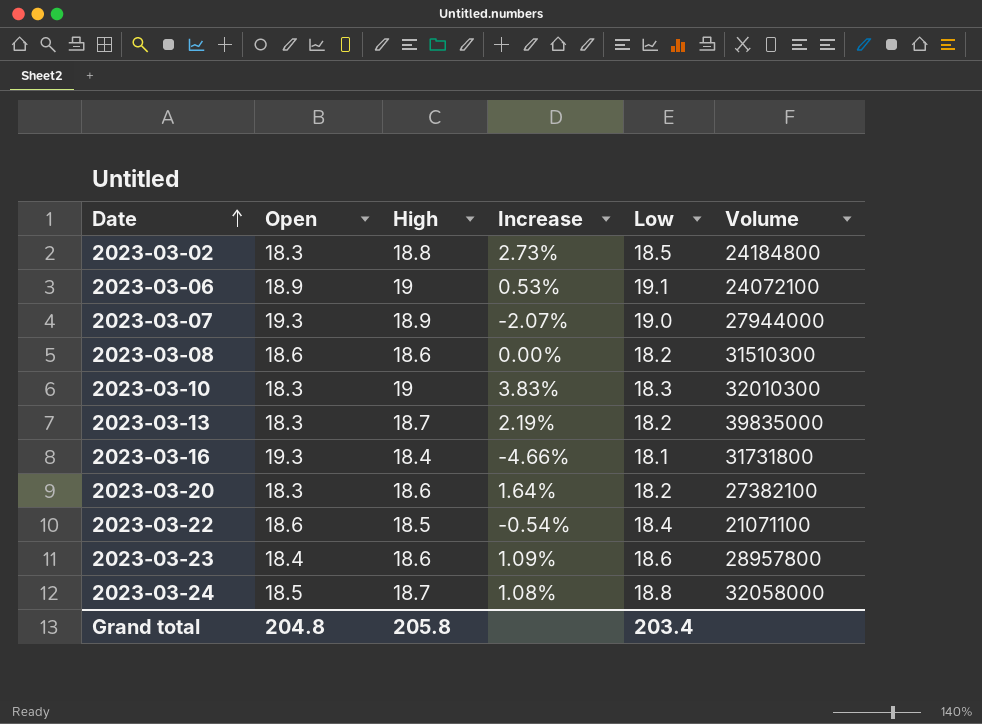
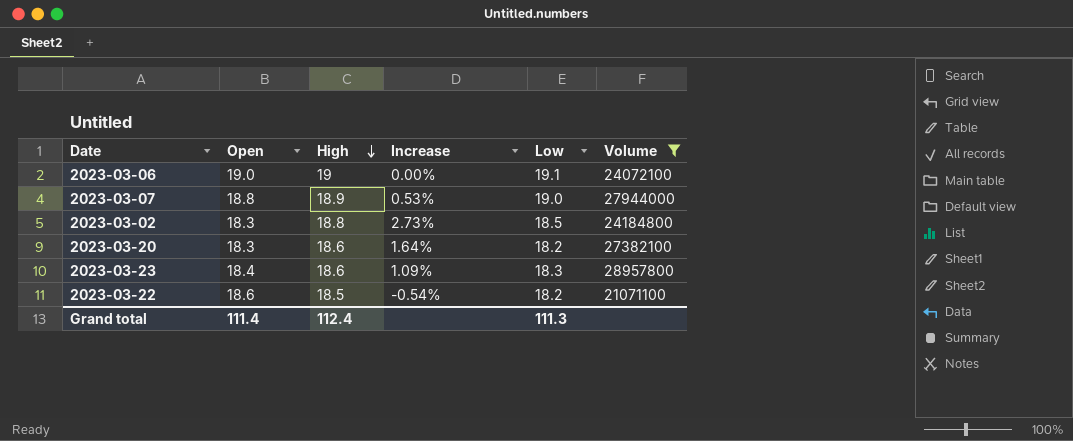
filter: none -> Volume <= 28957800
row order: Date ascending -> High descending
2023-03-06 | Open: 18.9 -> 19.0
2023-03-06 | Increase: 0.53% -> 0.00%
2023-03-07 | Open: 19.3 -> 18.8
2023-03-07 | Increase: -2.07% -> 0.53%
2023-03-23 | Low: 18.6 -> 18.3
2023-03-22 | Low: 18.4 -> 18.2
Grand total | Open: 204.8 -> 111.4
Grand total | High: 205.8 -> 112.4
Grand total | Low: 203.4 -> 111.3

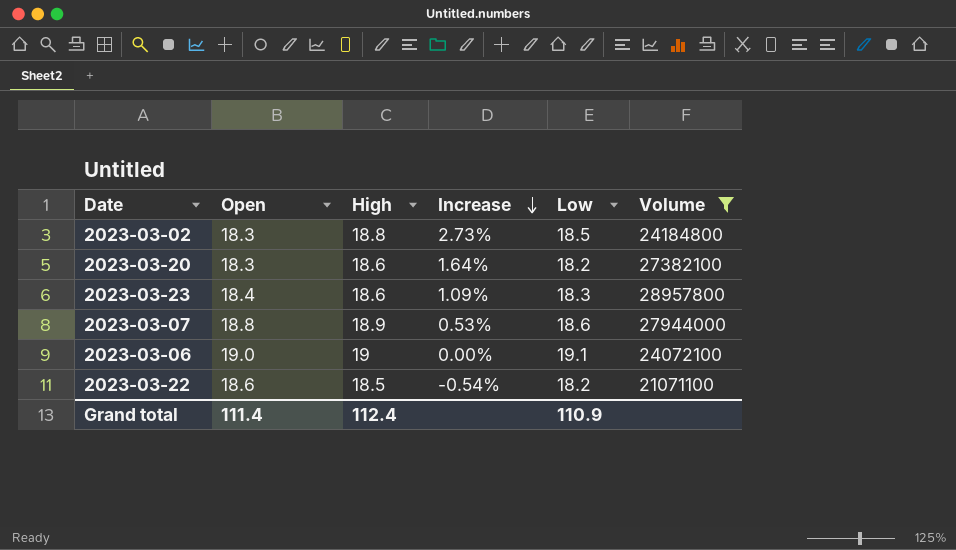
row order: High descending -> Increase descending
2023-03-07 | Low: 19.0 -> 18.6
Grand total | Low: 111.3 -> 110.9

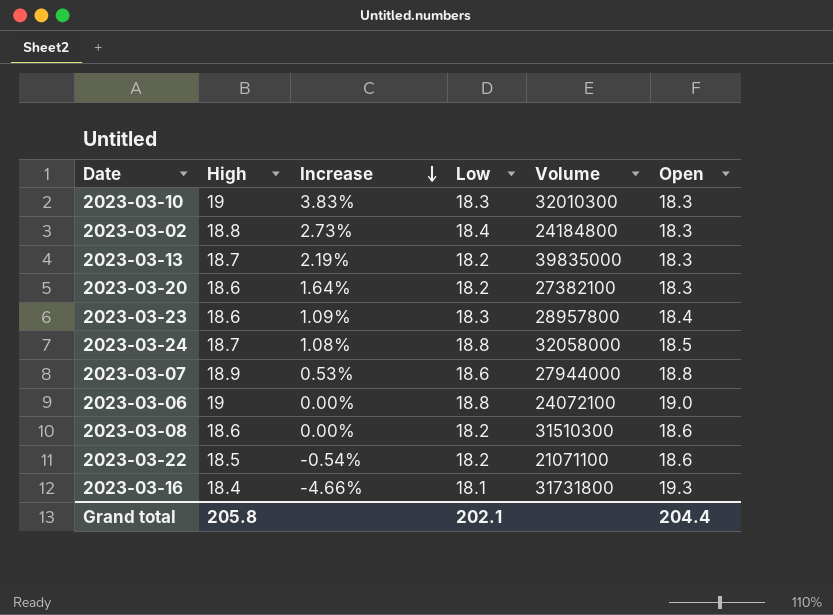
filter: Volume <= 28957800 -> none
column Open | position: 2 -> 6
2023-03-02 | Low: 18.5 -> 18.4
2023-03-06 | Low: 19.1 -> 18.8
Grand total | High: 112.4 -> 205.8
Grand total | Low: 110.9 -> 202.1
Grand total | Open: 111.4 -> 204.4

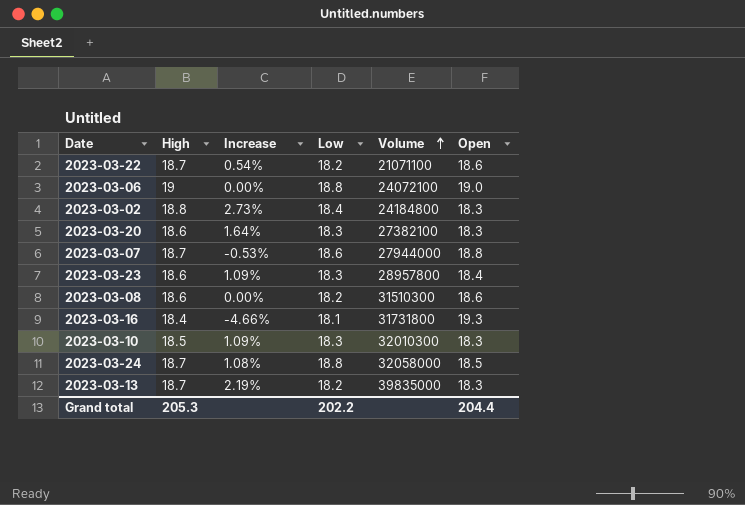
row order: Increase descending -> Volume ascending
2023-03-22 | High: 18.5 -> 18.7
2023-03-22 | Increase: -0.54% -> 0.54%
2023-03-20 | Low: 18.2 -> 18.3
2023-03-07 | High: 18.9 -> 18.7
2023-03-07 | Increase: 0.53% -> -0.53%
2023-03-10 | High: 19 -> 18.5
2023-03-10 | Increase: 3.83% -> 1.09%
Grand total | High: 205.8 -> 205.3
Grand total | Low: 202.1 -> 202.2

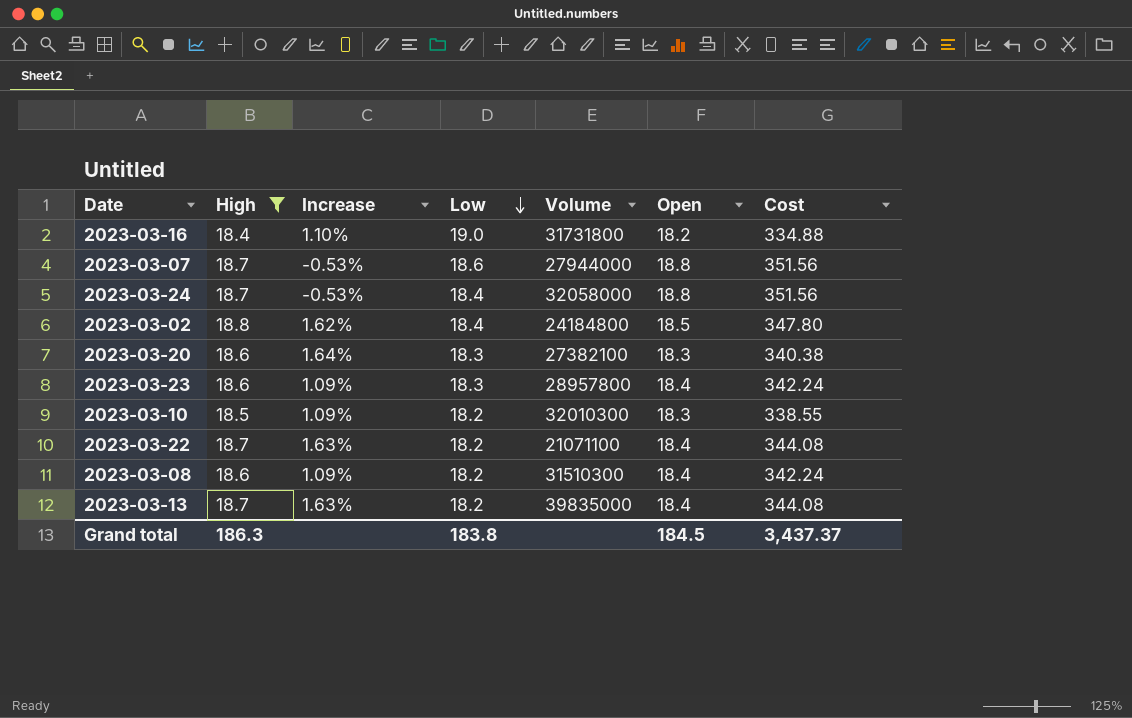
filter: none -> High != 19
row order: Volume ascending -> Low descending
column Cost | formula: none -> [High] * [Open]
2023-03-16 | Increase: -4.66% -> 1.10%
2023-03-16 | Low: 18.1 -> 19.0
2023-03-16 | Open: 19.3 -> 18.2
2023-03-24 | Increase: 1.08% -> -0.53%
2023-03-24 | Low: 18.8 -> 18.4
2023-03-24 | Open: 18.5 -> 18.8
2023-03-02 | Increase: 2.73% -> 1.62%
2023-03-02 | Open: 18.3 -> 18.5
2023-03-10 | Low: 18.3 -> 18.2
2023-03-22 | Increase: 0.54% -> 1.63%
2023-03-22 | Open: 18.6 -> 18.4
2023-03-08 | Increase: 0.00% -> 1.09%
2023-03-08 | Open: 18.6 -> 18.4
2023-03-13 | Increase: 2.19% -> 1.63%
2023-03-13 | Open: 18.3 -> 18.4
Grand total | High: 205.3 -> 186.3
Grand total | Low: 202.2 -> 183.8
Grand total | Open: 204.4 -> 184.5

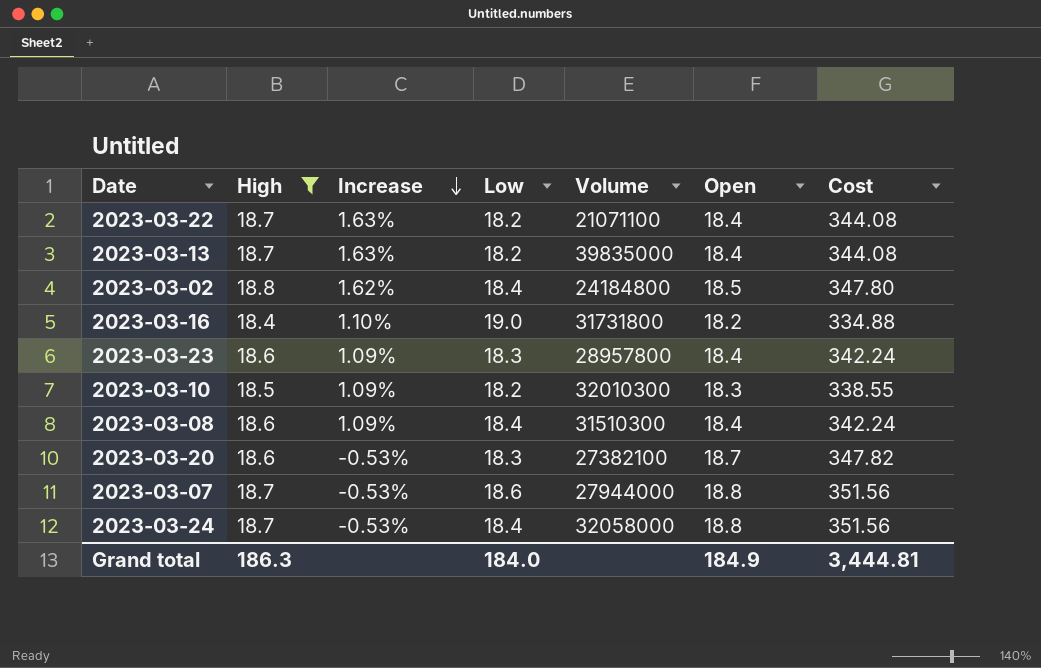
row order: Low descending -> Increase descending
2023-03-08 | Low: 18.2 -> 18.4
2023-03-20 | Increase: 1.64% -> -0.53%
2023-03-20 | Open: 18.3 -> 18.7
2023-03-20 | Cost: 340.38 -> 347.82
Grand total | Low: 183.8 -> 184.0
Grand total | Open: 184.5 -> 184.9
Grand total | Cost: 3,437.37 -> 3,444.81

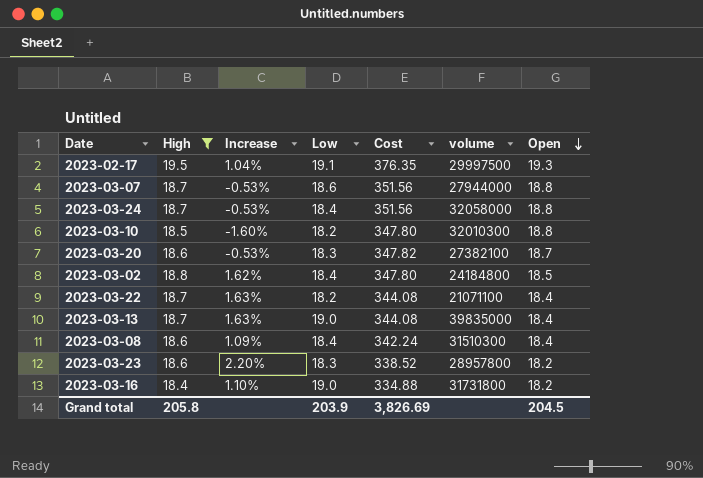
row order: Increase descending -> Open descending
column Cost | position: 7 -> 5
column name: Volume -> volume
row 2023-02-17: none -> 19.5 | 1.04% | 19.1 | 376.35 | 29997500 | 19.3
2023-03-10 | Increase: 1.09% -> -1.60%
2023-03-10 | Cost: 338.55 -> 347.80
2023-03-10 | Open: 18.3 -> 18.8
2023-03-13 | Low: 18.2 -> 19.0
2023-03-23 | Increase: 1.09% -> 2.20%
2023-03-23 | Cost: 342.24 -> 338.52
2023-03-23 | Open: 18.4 -> 18.2
Grand total | High: 186.3 -> 205.8
Grand total | Low: 184.0 -> 203.9
Grand total | Cost: 3,444.81 -> 3,826.69
Grand total | Open: 184.9 -> 204.5

